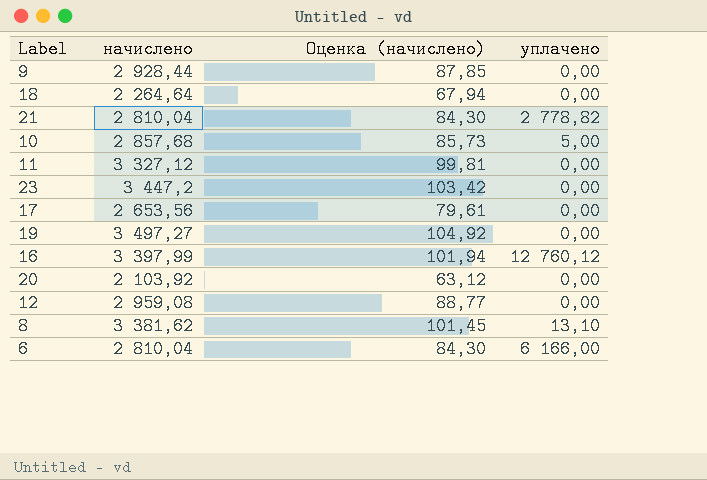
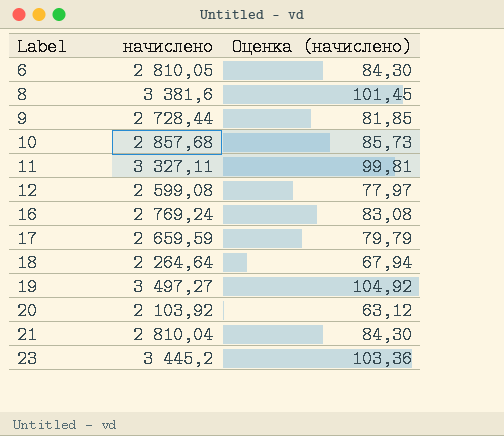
row order: none -> Label ascending
column уплачено | position: 4 -> none
6 | начислено: 2 810,04 -> 2 810,05
8 | начислено: 3 381,62 -> 3 381,6
9 | начислено: 2 928,44 -> 2 728,44
9 | Оценка (начислено): 87,85 -> 81,85
11 | начислено: 3 327,12 -> 3 327,11
12 | начислено: 2 959,08 -> 2 599,08
12 | Оценка (начислено): 88,77 -> 77,97
16 | начислено: 3 397,99 -> 2 769,24
16 | Оценка (начислено): 101,94 -> 83,08
17 | начислено: 2 653,56 -> 2 659,59
17 | Оценка (начислено): 79,61 -> 79,79
23 | начислено: 3 447,2 -> 3 445,2
23 | Оценка (начислено): 103,42 -> 103,36

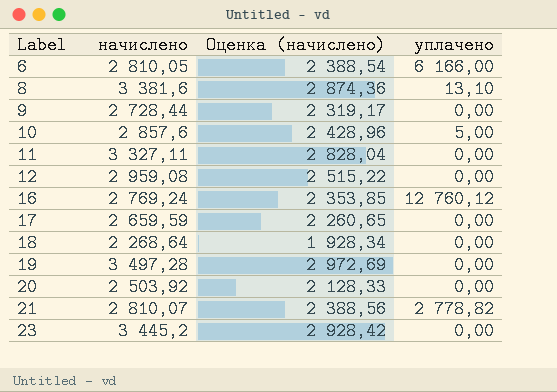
column Оценка (начислено) | formula: [начислено] * 0,03 -> [начислено] * 0,85
column уплачено | position: none -> 4
10 | начислено: 2 857,68 -> 2 857,6
12 | начислено: 2 599,08 -> 2 959,08
18 | начислено: 2 264,64 -> 2 268,64
19 | начислено: 3 497,27 -> 3 497,28
20 | начислено: 2 103,92 -> 2 503,92
21 | начислено: 2 810,04 -> 2 810,07

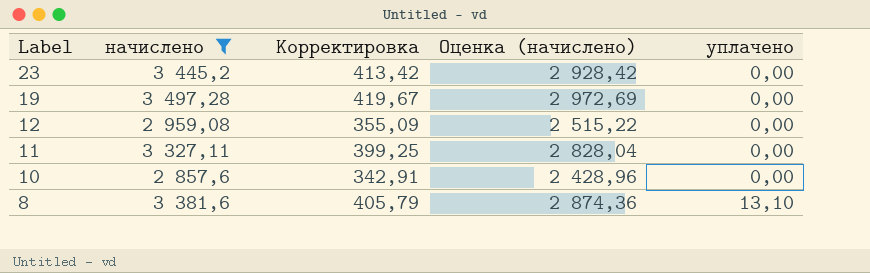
filter: none -> начислено >= 2 857,6
row order: Label ascending -> Label descending
column Корректировка | formula: none -> [начислено] * 0,12
10 | уплачено: 5,00 -> 0,00

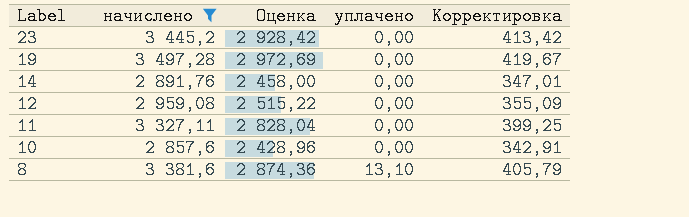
column name: Оценка (начислено) -> Оценка
column Корректировка | position: 3 -> 5
row 14: none -> 2 891,76 | 2 458,00 | 0,00 | 347,01

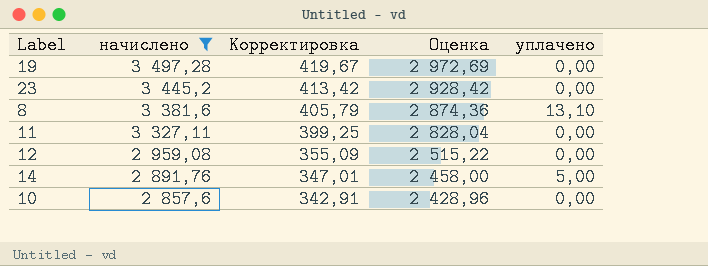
row order: Label descending -> начислено descending
column Корректировка | position: 5 -> 3
14 | уплачено: 0,00 -> 5,00

